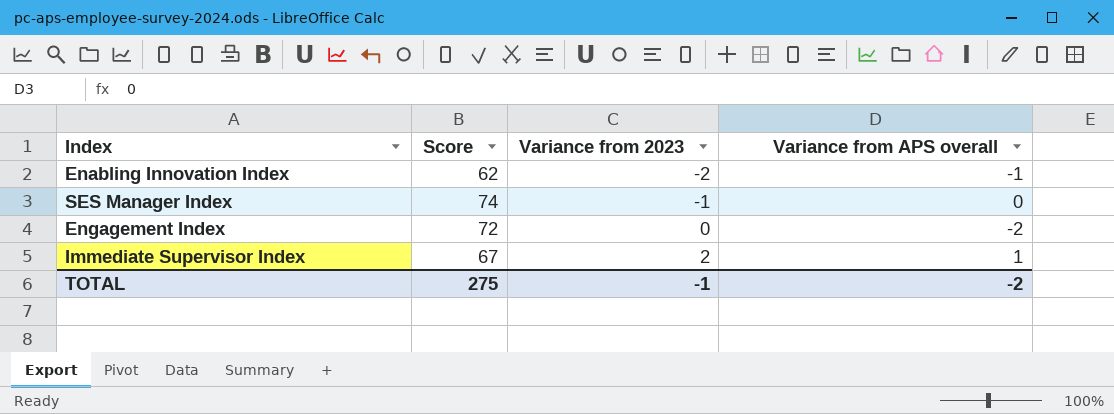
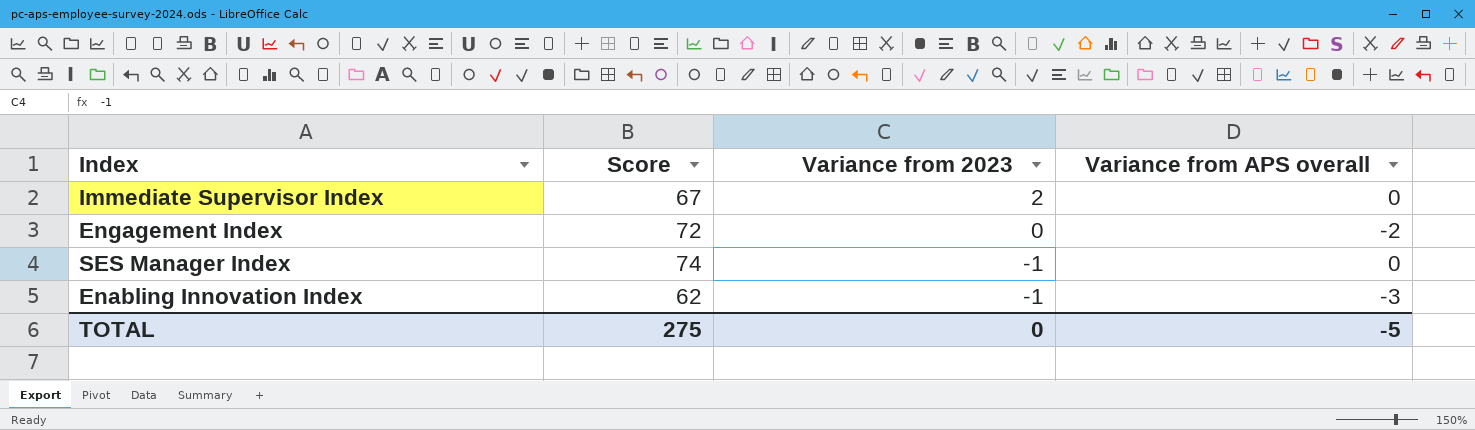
row order: Variance from 2023 ascending -> Variance from 2023 descending
Immediate Supervisor Index | Variance from APS overall: 1 -> 0
Enabling Innovation Index | Variance from 2023: -2 -> -1
Enabling Innovation Index | Variance from APS overall: -1 -> -3
TOTAL | Variance from 2023: -1 -> 0
TOTAL | Variance from APS overall: -2 -> -5

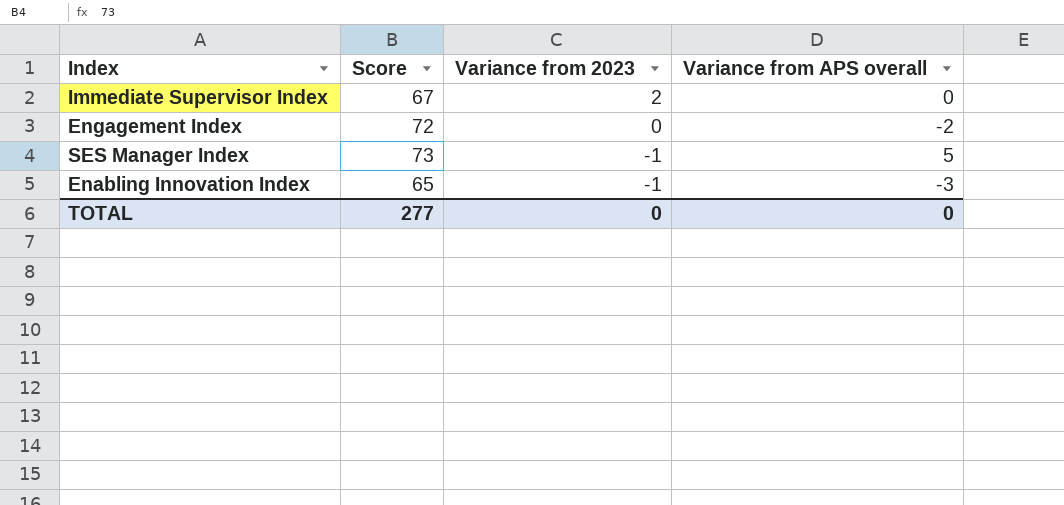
SES Manager Index | Score: 74 -> 73
SES Manager Index | Variance from APS overall: 0 -> 5
Enabling Innovation Index | Score: 62 -> 65
TOTAL | Score: 275 -> 277
TOTAL | Variance from APS overall: -5 -> 0

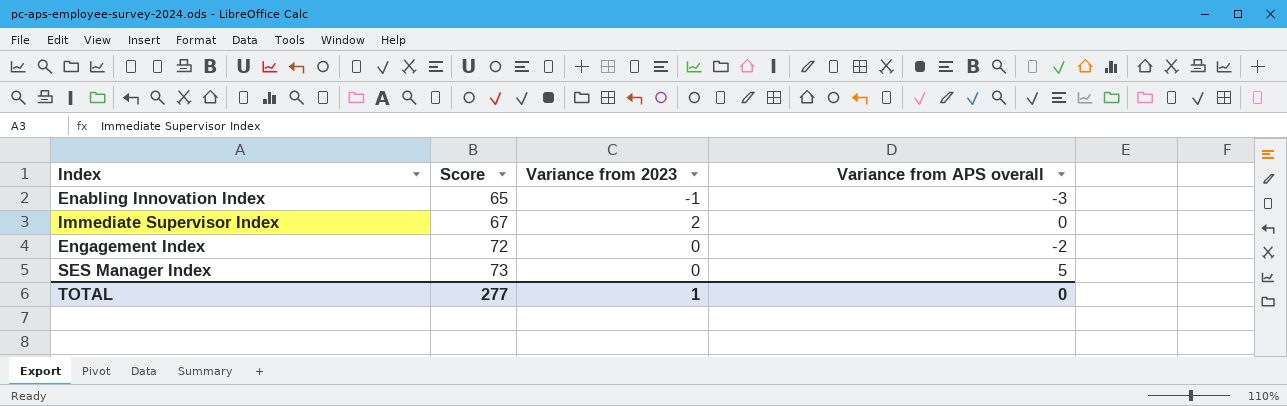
row order: Variance from 2023 descending -> Score ascending
SES Manager Index | Variance from 2023: -1 -> 0
TOTAL | Variance from 2023: 0 -> 1

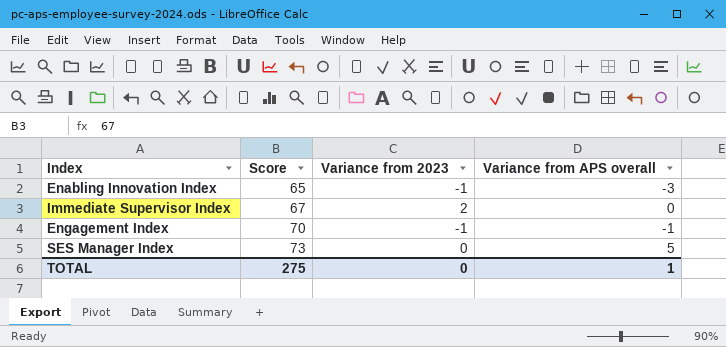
Engagement Index | Score: 72 -> 70
Engagement Index | Variance from 2023: 0 -> -1
Engagement Index | Variance from APS overall: -2 -> -1
TOTAL | Score: 277 -> 275
TOTAL | Variance from 2023: 1 -> 0
TOTAL | Variance from APS overall: 0 -> 1

